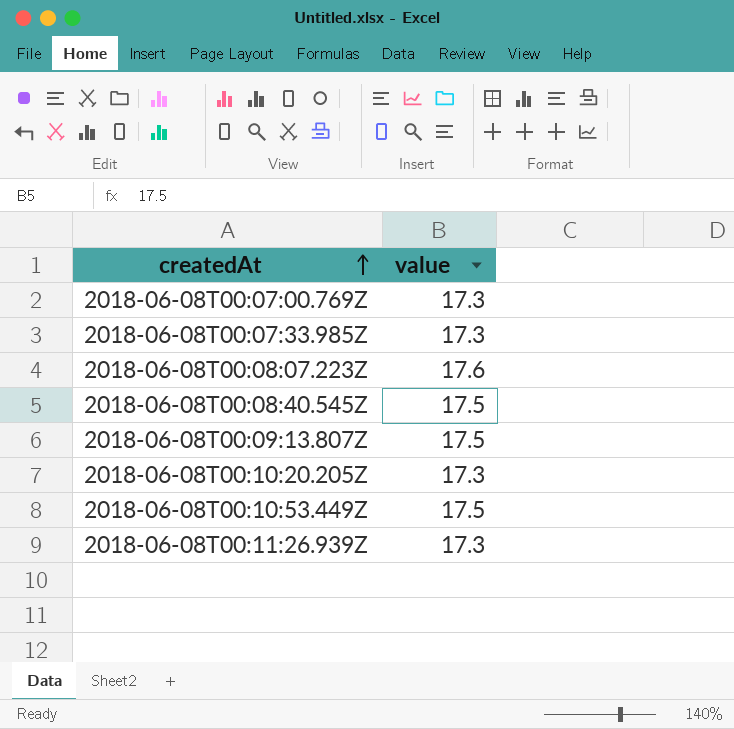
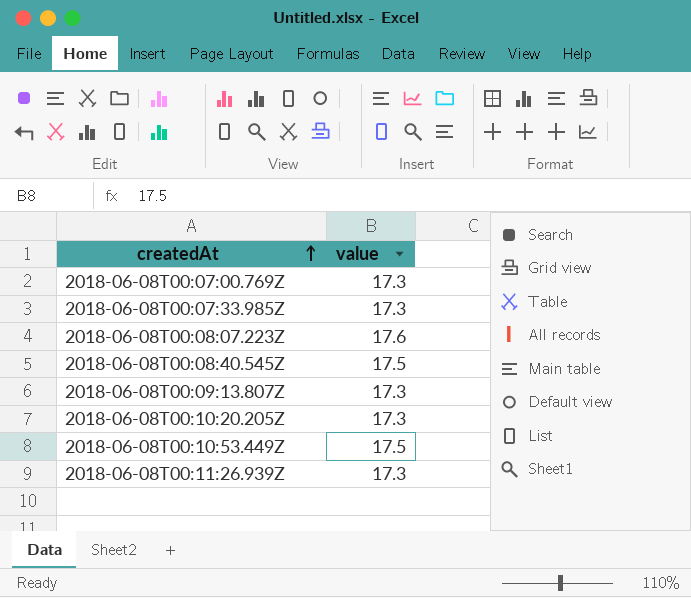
2018-06-08T00:09:13.807Z | value: 17.5 -> 17.3

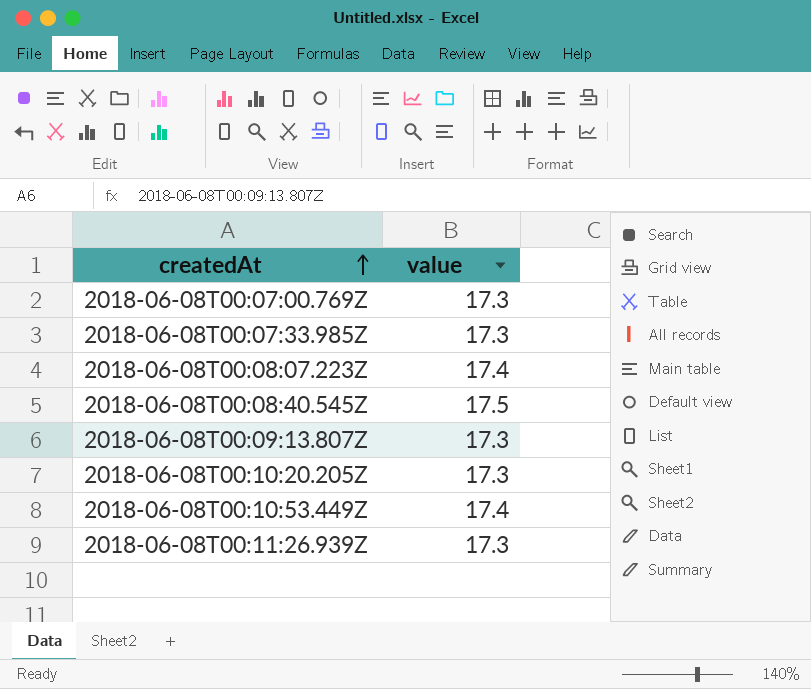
2018-06-08T00:08:07.223Z | value: 17.6 -> 17.4
2018-06-08T00:10:53.449Z | value: 17.5 -> 17.4

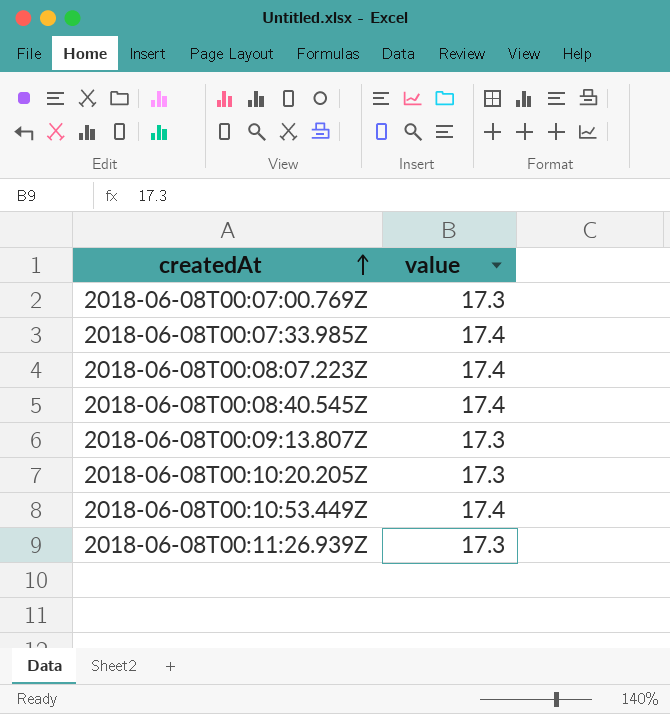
2018-06-08T00:07:33.985Z | value: 17.3 -> 17.4
2018-06-08T00:08:40.545Z | value: 17.5 -> 17.4

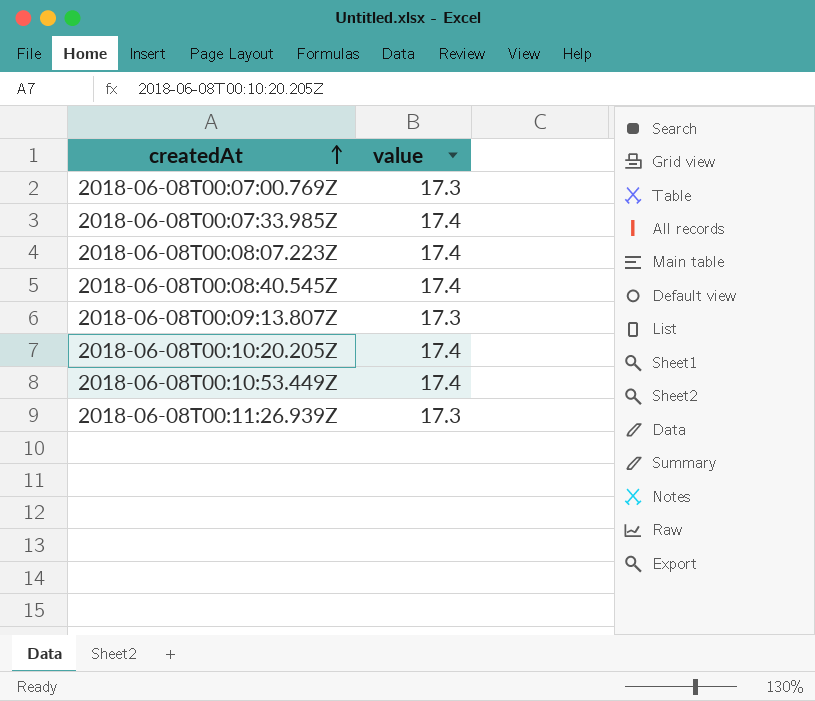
2018-06-08T00:10:20.205Z | value: 17.3 -> 17.4

